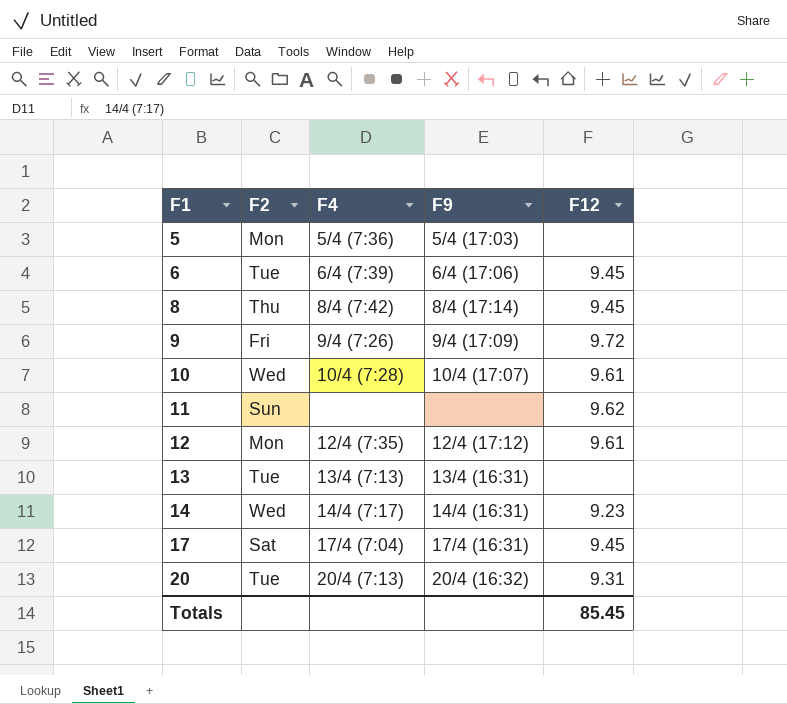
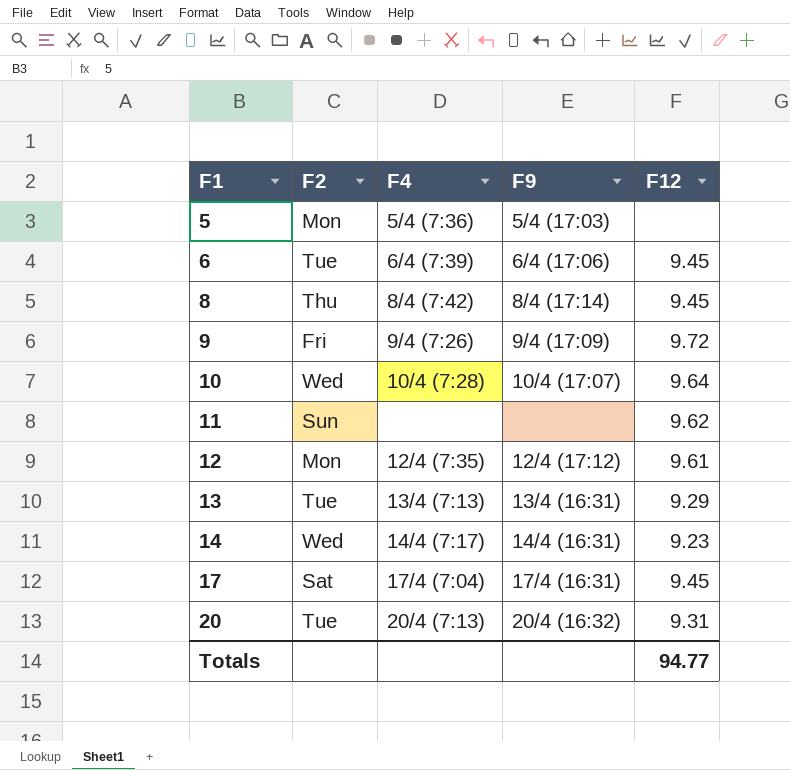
10 | F12: 9.61 -> 9.64
13 | F12: none -> 9.29
Totals | F12: 85.45 -> 94.77

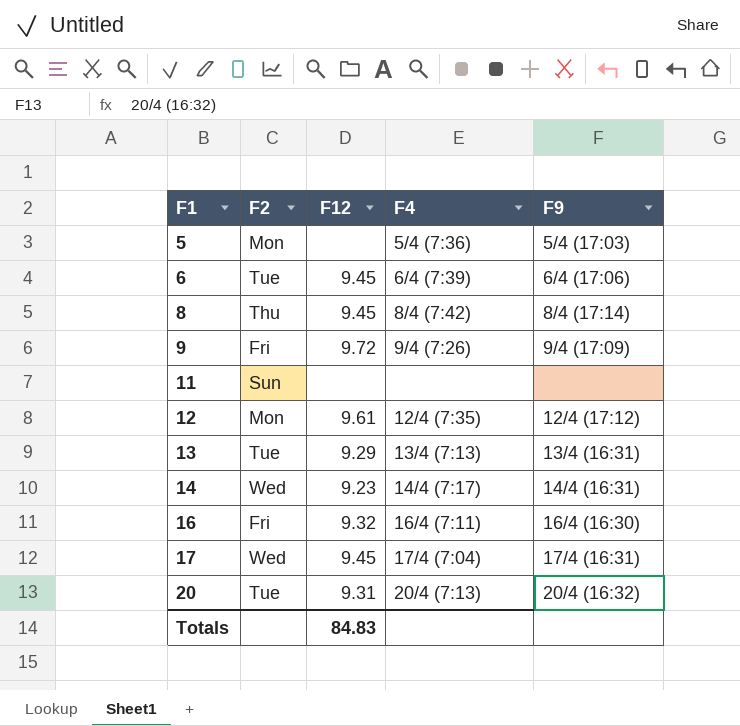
column F12 | position: 5 -> 3
row 10: Wed | 10/4 (7:28) | 10/4 (17:07) | 9.64 -> none
11 | F12: 9.62 -> none
row 16: none -> Fri | 9.32 | 16/4 (7:11) | 16/4 (16:30)
17 | F2: Sat -> Wed
Totals | F12: 94.77 -> 84.83

